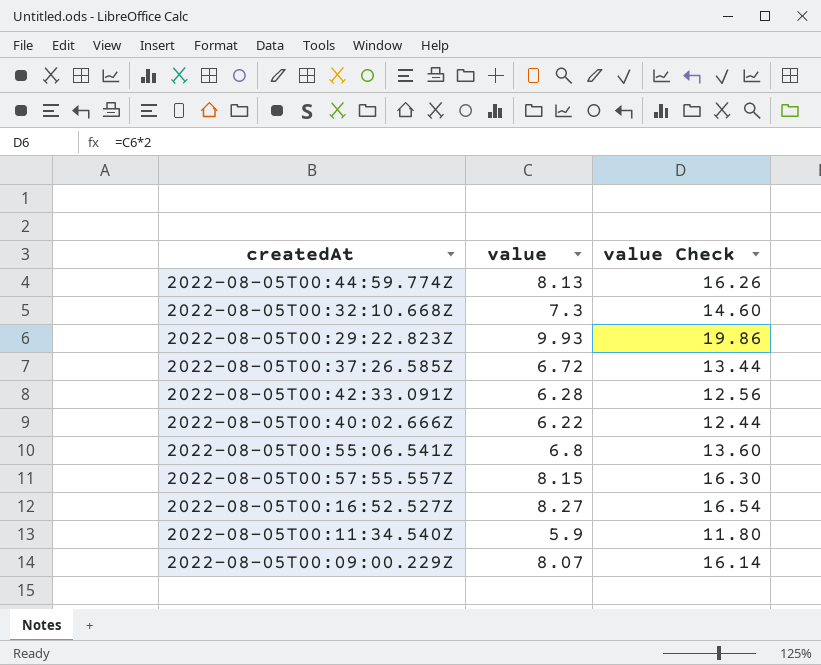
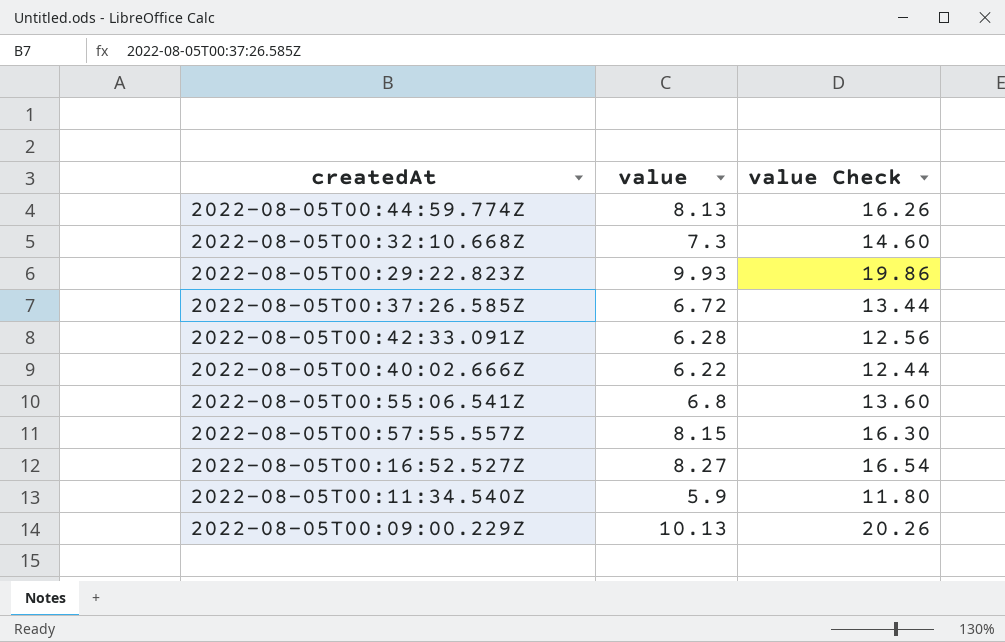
2022-08-05T00:09:00.229Z | value: 8.07 -> 10.13
2022-08-05T00:09:00.229Z | value Check: 16.14 -> 20.26

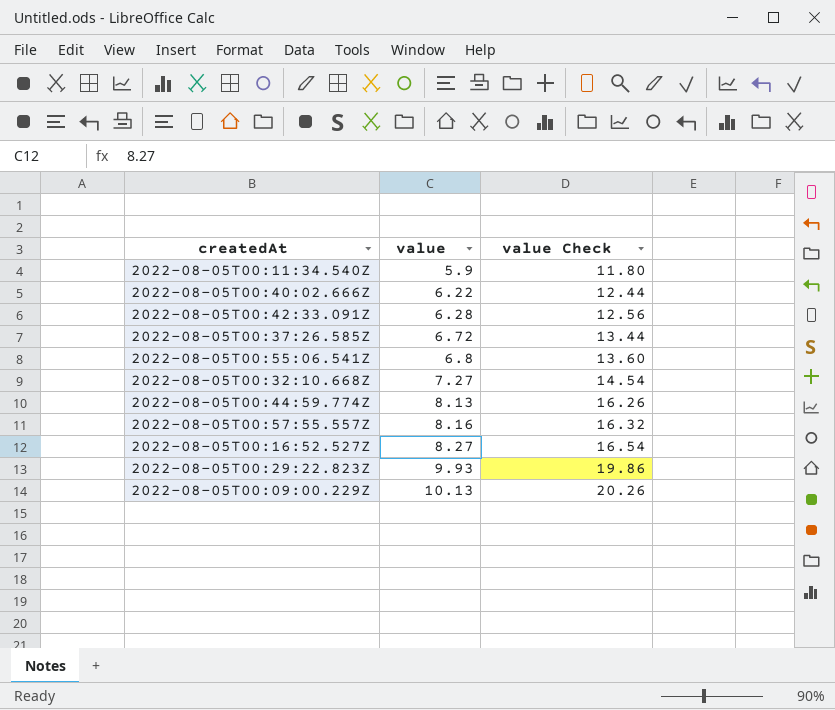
row order: none -> value ascending
2022-08-05T00:32:10.668Z | value: 7.3 -> 7.27
2022-08-05T00:32:10.668Z | value Check: 14.60 -> 14.54
2022-08-05T00:57:55.557Z | value: 8.15 -> 8.16
2022-08-05T00:57:55.557Z | value Check: 16.30 -> 16.32

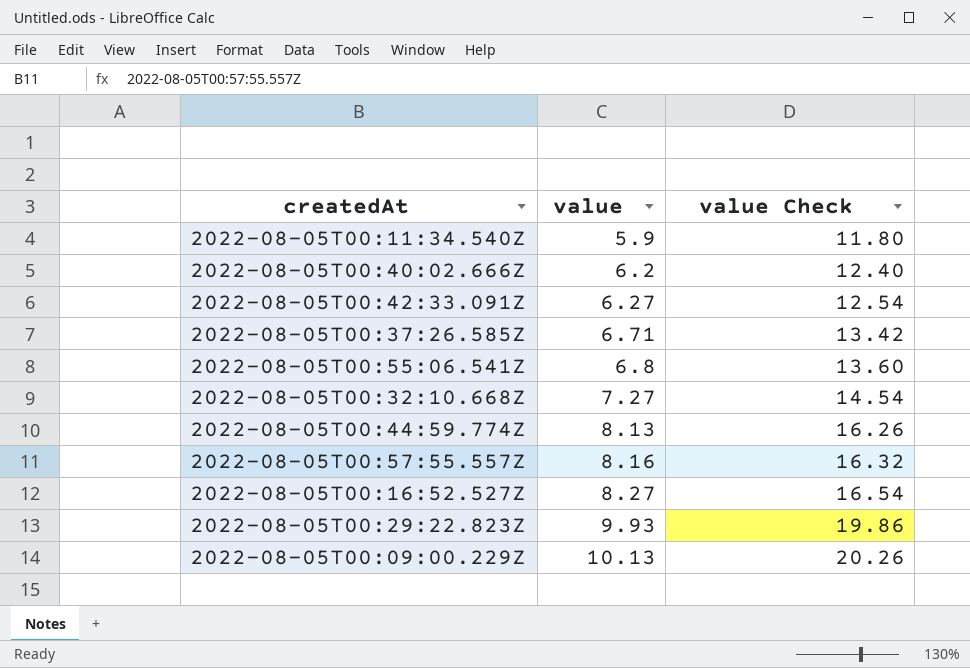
2022-08-05T00:40:02.666Z | value: 6.22 -> 6.2
2022-08-05T00:40:02.666Z | value Check: 12.44 -> 12.40
2022-08-05T00:42:33.091Z | value: 6.28 -> 6.27
2022-08-05T00:42:33.091Z | value Check: 12.56 -> 12.54
2022-08-05T00:37:26.585Z | value: 6.72 -> 6.71
2022-08-05T00:37:26.585Z | value Check: 13.44 -> 13.42

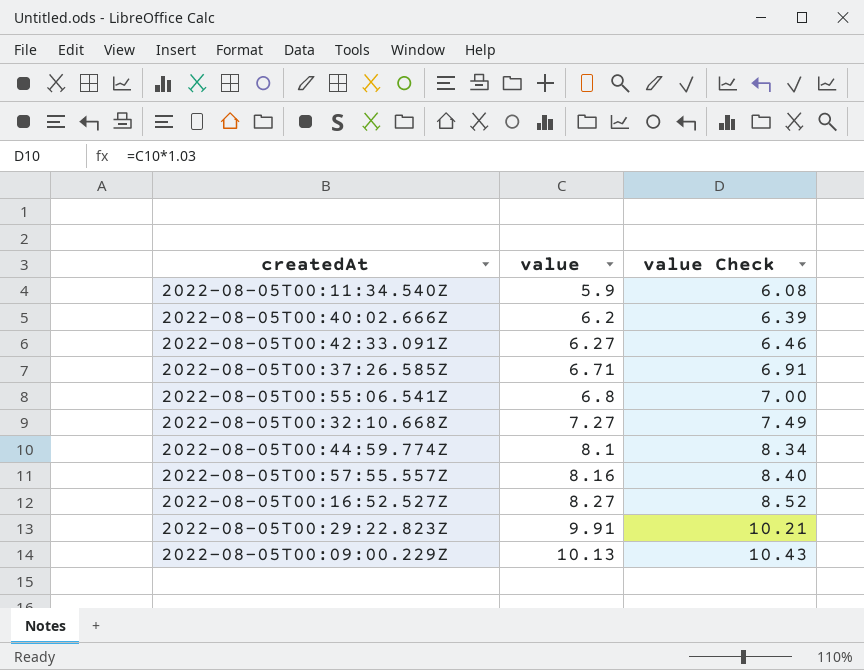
column value Check | formula: [value] * 2 -> [value] * 1.03
2022-08-05T00:44:59.774Z | value: 8.13 -> 8.1
2022-08-05T00:29:22.823Z | value: 9.93 -> 9.91

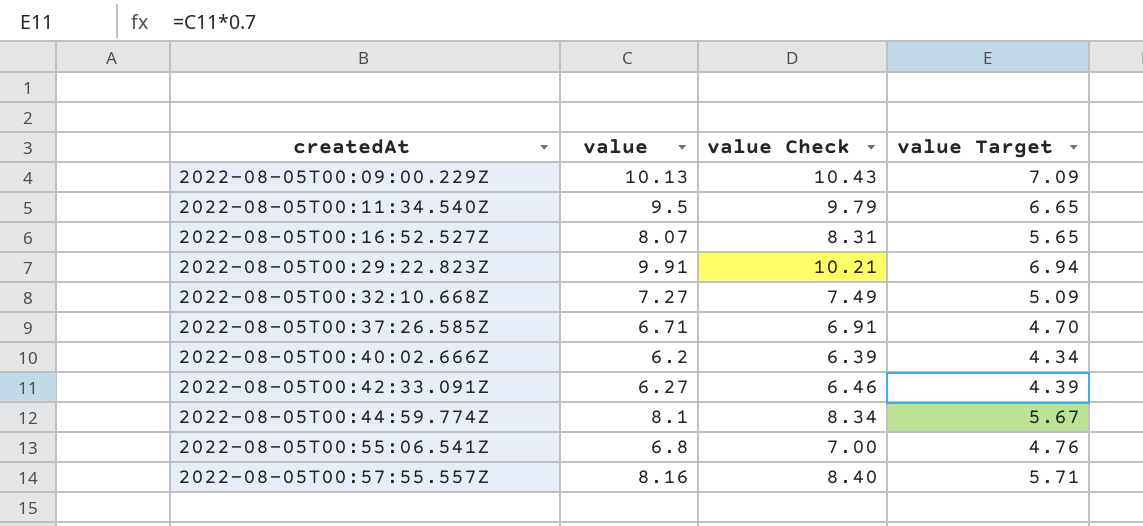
row order: value ascending -> createdAt ascending
column value Target | formula: none -> [value] * 0.7
2022-08-05T00:11:34.540Z | value: 5.9 -> 9.5
2022-08-05T00:11:34.540Z | value Check: 6.08 -> 9.79
2022-08-05T00:16:52.527Z | value: 8.27 -> 8.07
2022-08-05T00:16:52.527Z | value Check: 8.52 -> 8.31

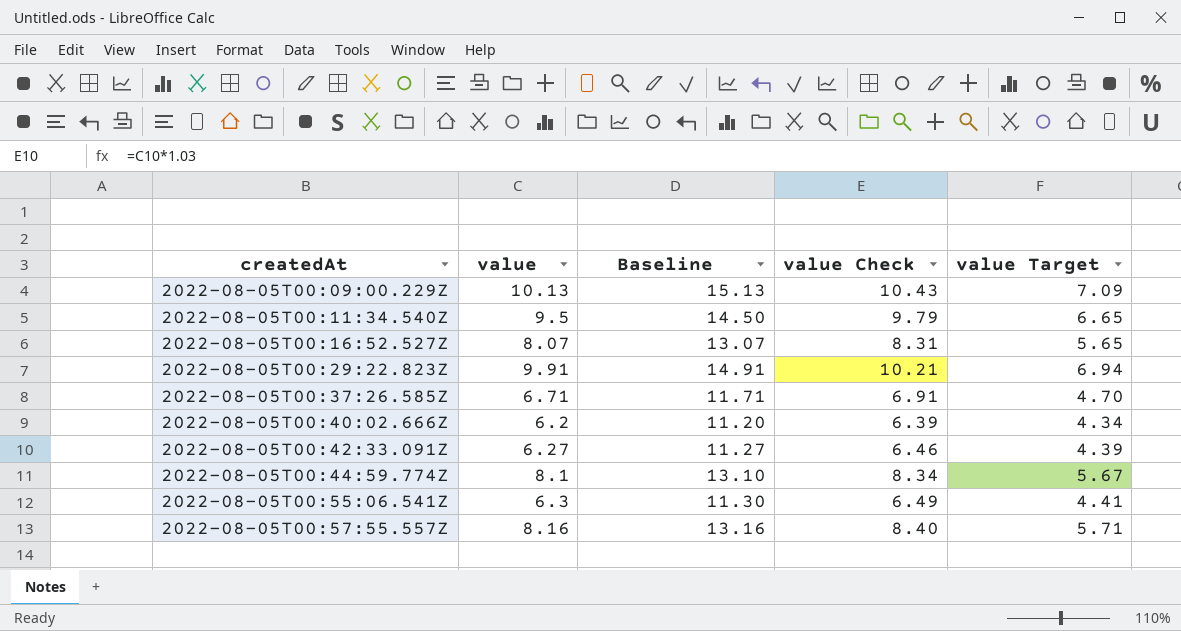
column Baseline | formula: none -> [value] + 5
row 2022-08-05T00:32:10.668Z: 7.27 | 7.49 | 5.09 -> none
2022-08-05T00:55:06.541Z | value: 6.8 -> 6.3
2022-08-05T00:55:06.541Z | value Check: 7.00 -> 6.49
2022-08-05T00:55:06.541Z | value Target: 4.76 -> 4.41

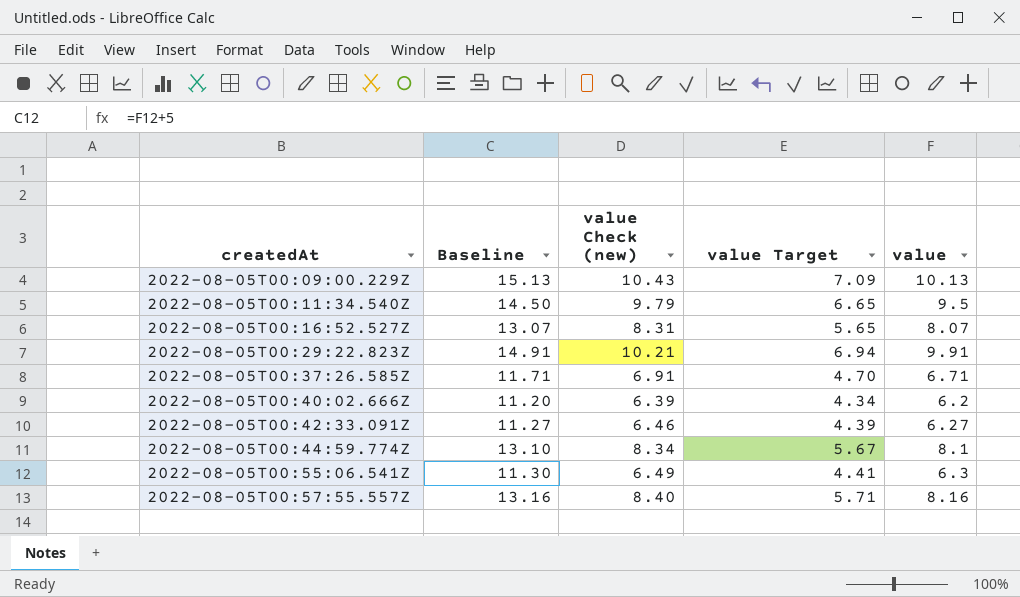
column name: value Check -> value Check (new)
column value | position: 2 -> 5

